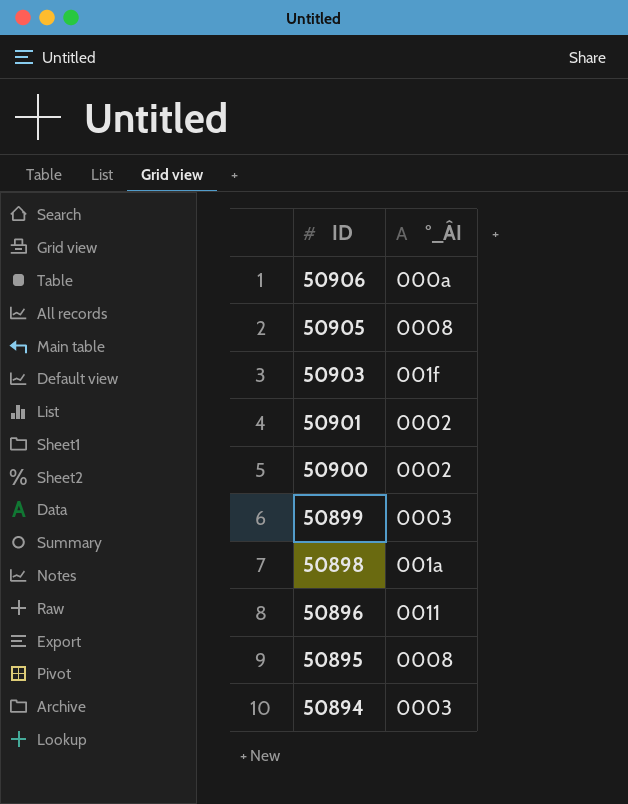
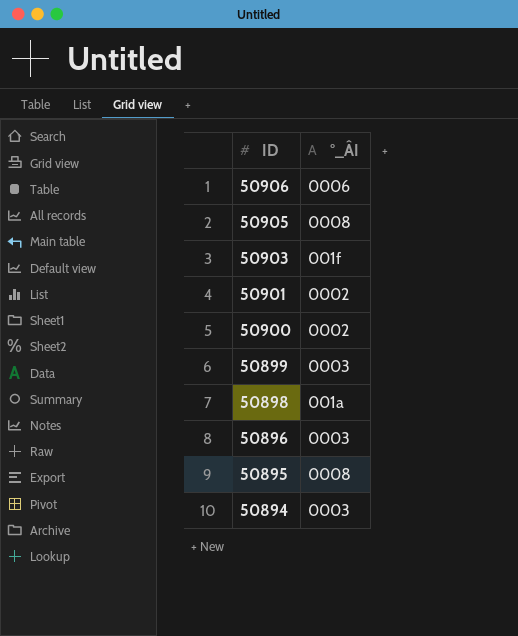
50906 | °_ÂI: 000a -> 0006
50896 | °_ÂI: 0011 -> 0003

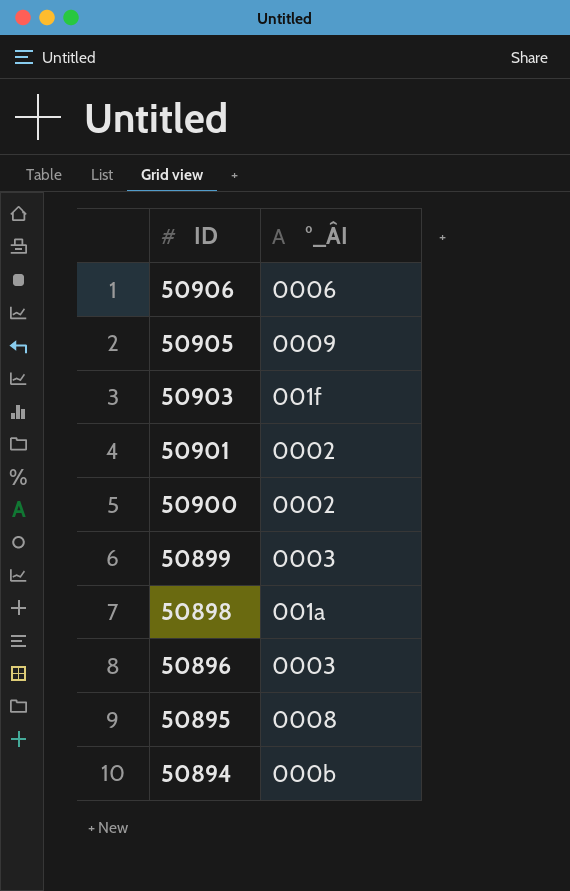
50905 | °_ÂI: 0008 -> 0009
50894 | °_ÂI: 0003 -> 000b

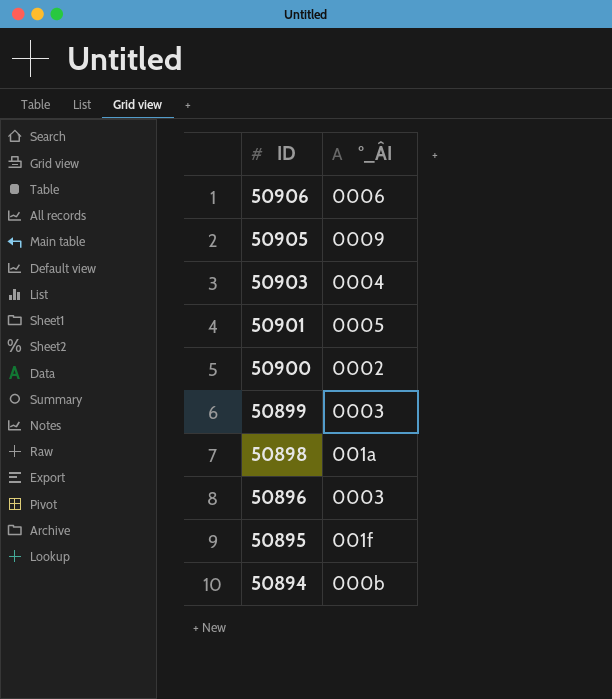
50903 | °_ÂI: 001f -> 0004
50901 | °_ÂI: 0002 -> 0005
50895 | °_ÂI: 0008 -> 001f

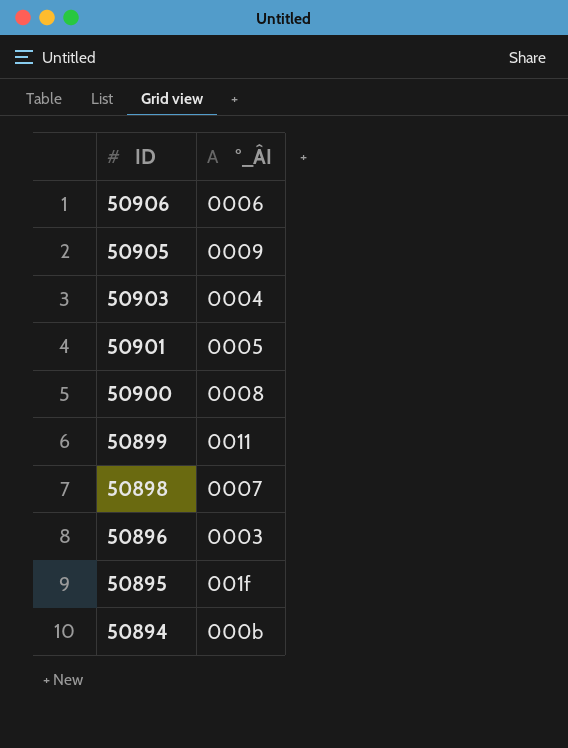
50900 | °_ÂI: 0002 -> 0008
50899 | °_ÂI: 0003 -> 0011
50898 | °_ÂI: 001a -> 0007

